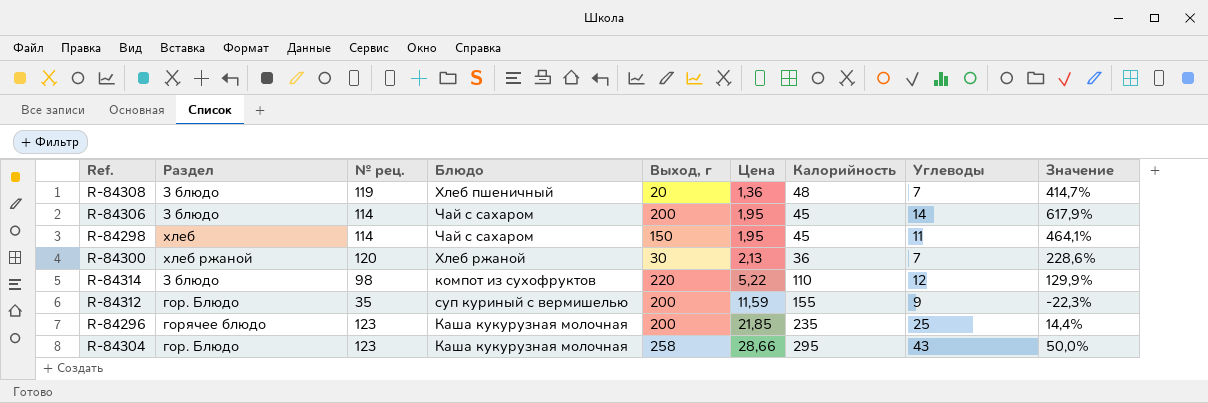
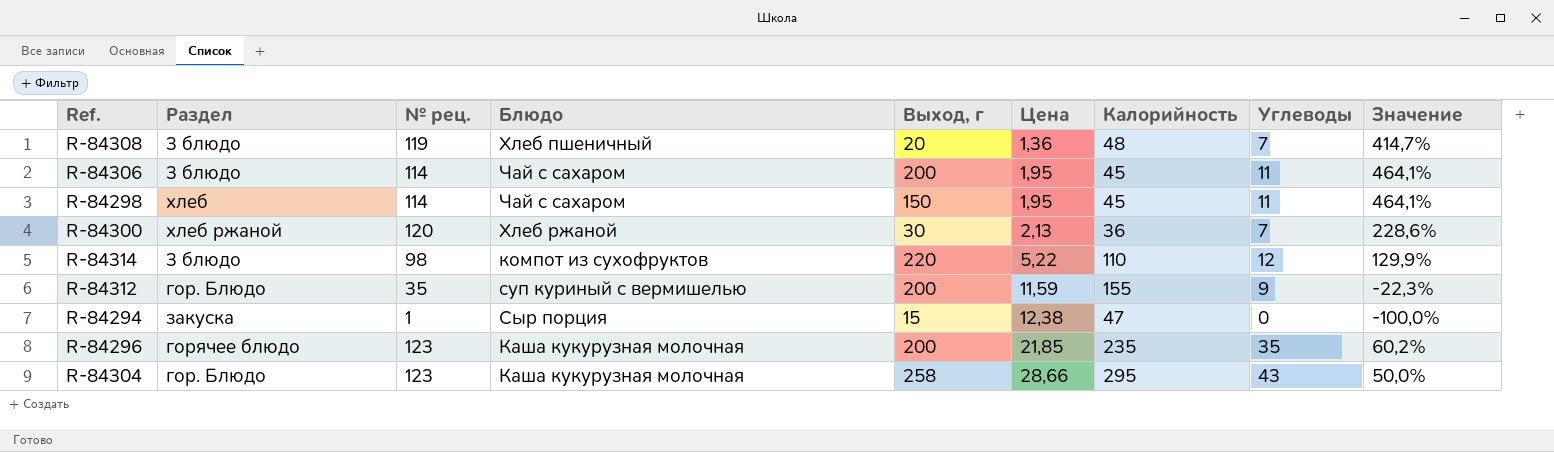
R-84306 | Углеводы: 14 -> 11
R-84306 | Значение: 617,9% -> 464,1%
row R-84294: none -> закуска | 1 | Сыр порция | 15 | 12,38 | 47 | 0 | -100,0%
R-84296 | Углеводы: 25 -> 35
R-84296 | Значение: 14,4% -> 60,2%

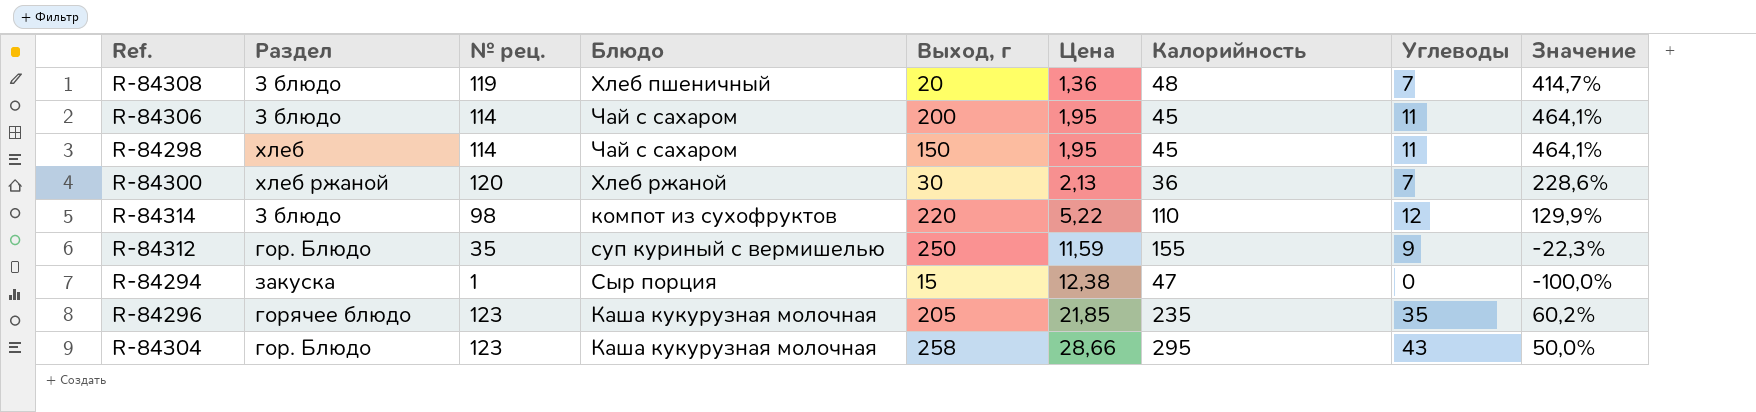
R-84312 | Выход, г: 200 -> 250
R-84296 | Выход, г: 200 -> 205

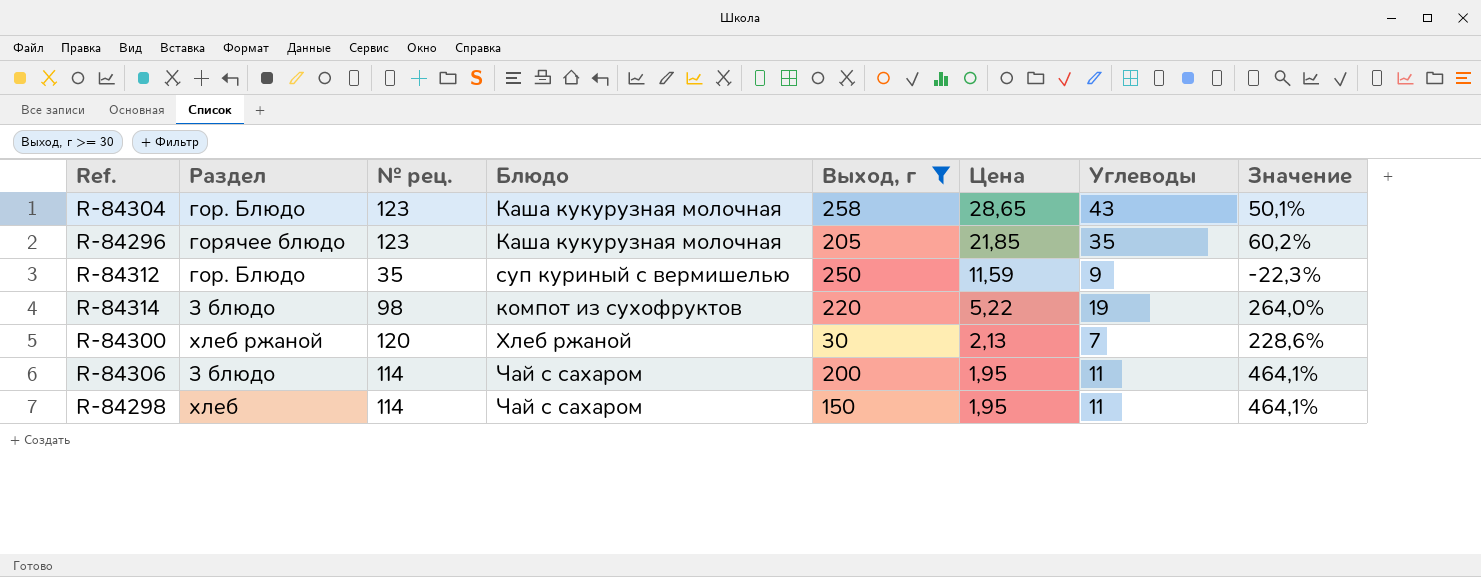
filter: none -> Выход, г >= 30
row order: Цена ascending -> Цена descending
column Калорийность | position: 7 -> none
R-84304 | Цена: 28,66 -> 28,65
R-84304 | Значение: 50,0% -> 50,1%
R-84314 | Углеводы: 12 -> 19
R-84314 | Значение: 129,9% -> 264,0%

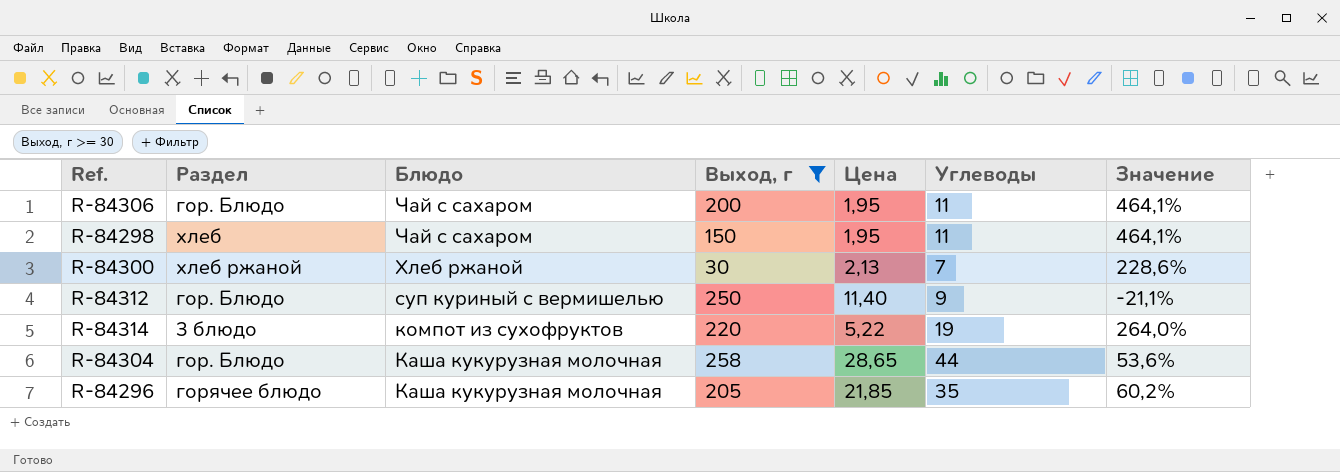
row order: Цена descending -> Блюдо descending
column № рец. | position: 3 -> none
R-84306 | Раздел: 3 блюдо -> гор. Блюдо
R-84312 | Цена: 11,59 -> 11,40
R-84312 | Значение: -22,3% -> -21,1%
R-84304 | Углеводы: 43 -> 44
R-84304 | Значение: 50,1% -> 53,6%

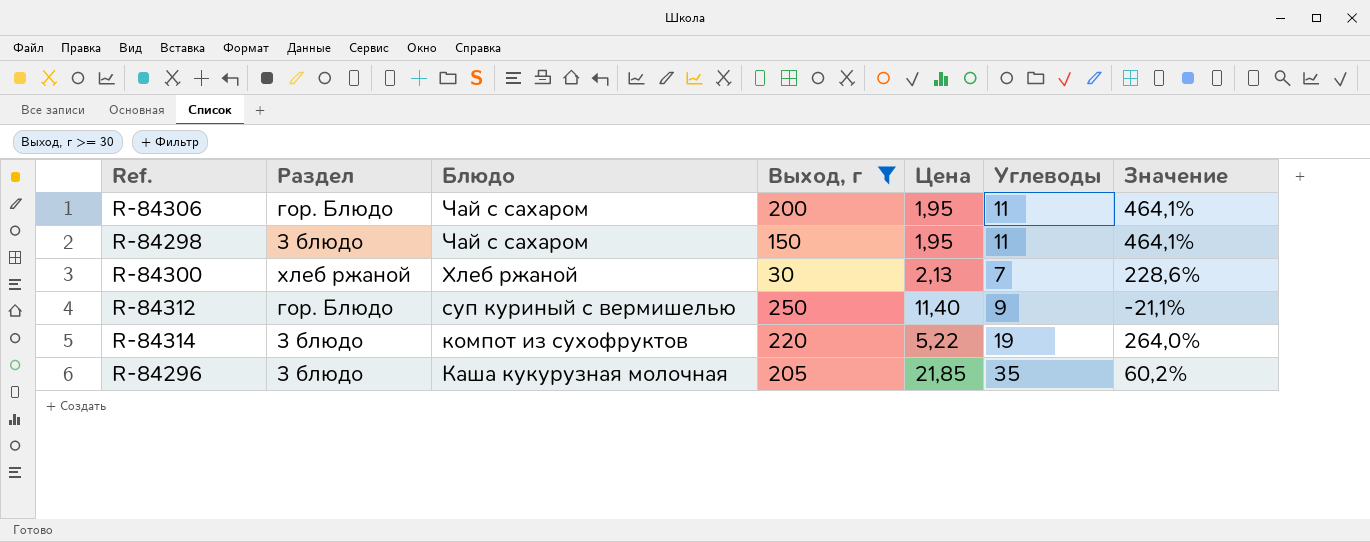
row R-84304: гор. Блюдо | Каша кукурузная молочная | 258 | 28,65 | 44 | 53,6% -> none
R-84298 | Раздел: хлеб -> 3 блюдо
R-84296 | Раздел: горячее блюдо -> 3 блюдо

